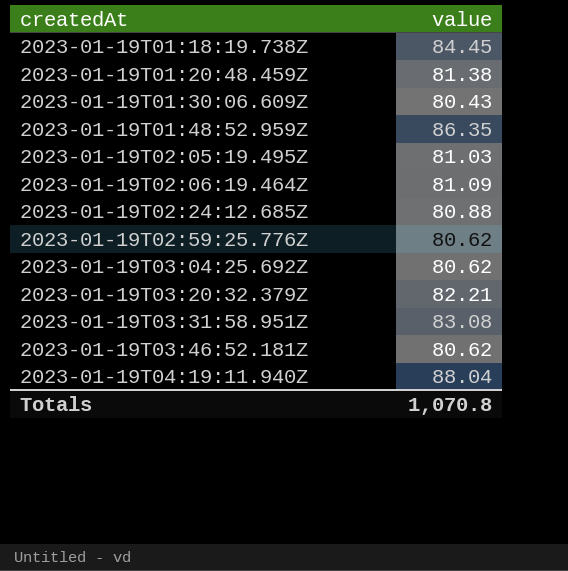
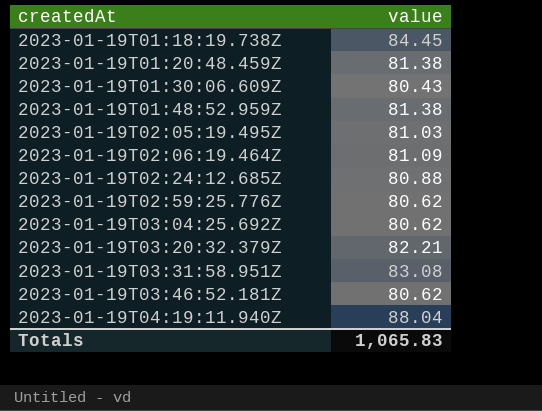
2023-01-19T01:48:52.959Z | value: 86.35 -> 81.38
Totals | value: 1,070.8 -> 1,065.83

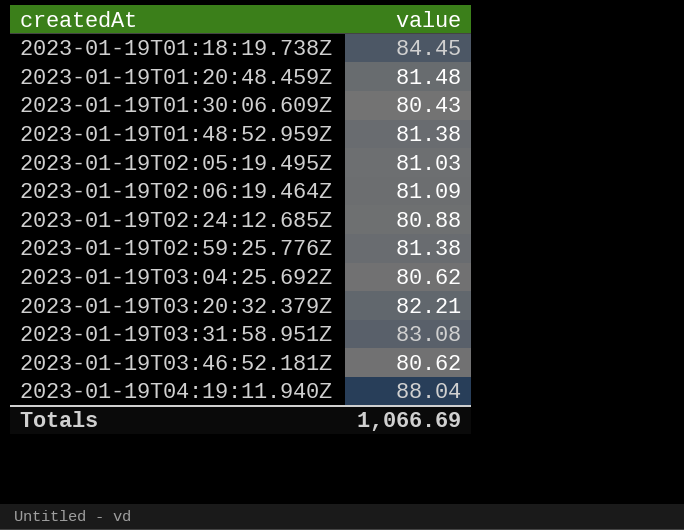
2023-01-19T01:20:48.459Z | value: 81.38 -> 81.48
2023-01-19T02:59:25.776Z | value: 80.62 -> 81.38
Totals | value: 1,065.83 -> 1,066.69

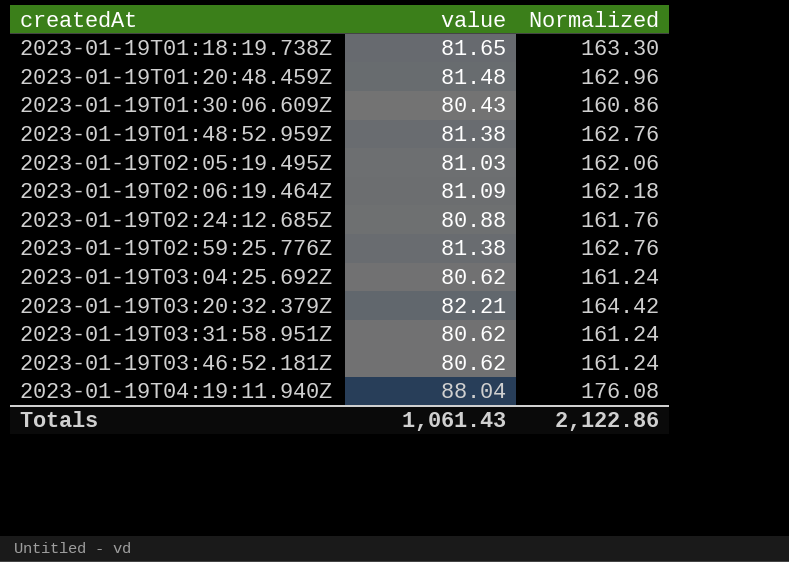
column Normalized | formula: none -> [value] * 2
2023-01-19T01:18:19.738Z | value: 84.45 -> 81.65
2023-01-19T03:31:58.951Z | value: 83.08 -> 80.62
Totals | value: 1,066.69 -> 1,061.43

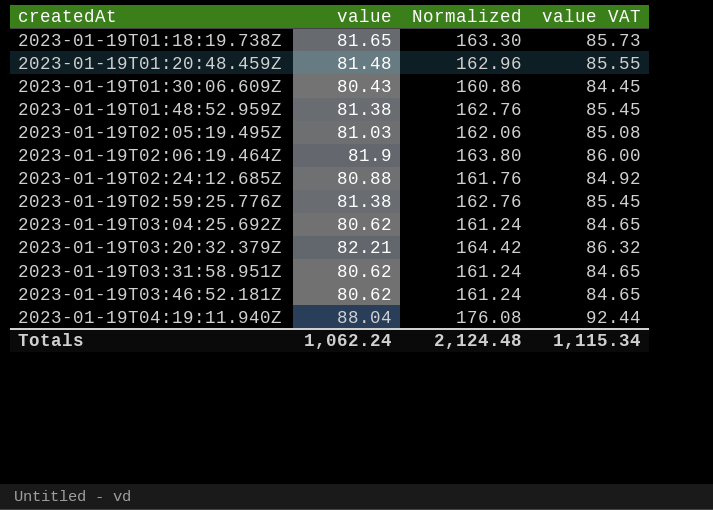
column value VAT | formula: none -> [value] * 1.05
2023-01-19T02:06:19.464Z | value: 81.09 -> 81.9
2023-01-19T02:06:19.464Z | Normalized: 162.18 -> 163.80
Totals | value: 1,061.43 -> 1,062.24
Totals | Normalized: 2,122.86 -> 2,124.48

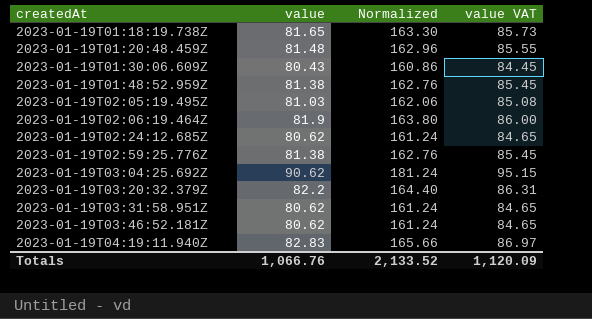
2023-01-19T02:24:12.685Z | value: 80.88 -> 80.62
2023-01-19T02:24:12.685Z | Normalized: 161.76 -> 161.24
2023-01-19T02:24:12.685Z | value VAT: 84.92 -> 84.65
2023-01-19T03:04:25.692Z | value: 80.62 -> 90.62
2023-01-19T03:04:25.692Z | Normalized: 161.24 -> 181.24
2023-01-19T03:04:25.692Z | value VAT: 84.65 -> 95.15
2023-01-19T03:20:32.379Z | value: 82.21 -> 82.2
2023-01-19T03:20:32.379Z | Normalized: 164.42 -> 164.40
2023-01-19T03:20:32.379Z | value VAT: 86.32 -> 86.31
2023-01-19T04:19:11.940Z | value: 88.04 -> 82.83
2023-01-19T04:19:11.940Z | Normalized: 176.08 -> 165.66
2023-01-19T04:19:11.940Z | value VAT: 92.44 -> 86.97
Totals | value: 1,062.24 -> 1,066.76
Totals | Normalized: 2,124.48 -> 2,133.52
Totals | value VAT: 1,115.34 -> 1,120.09

